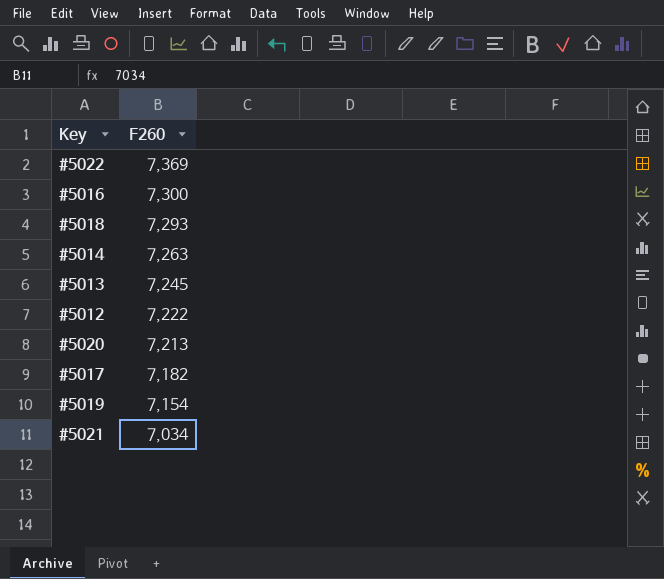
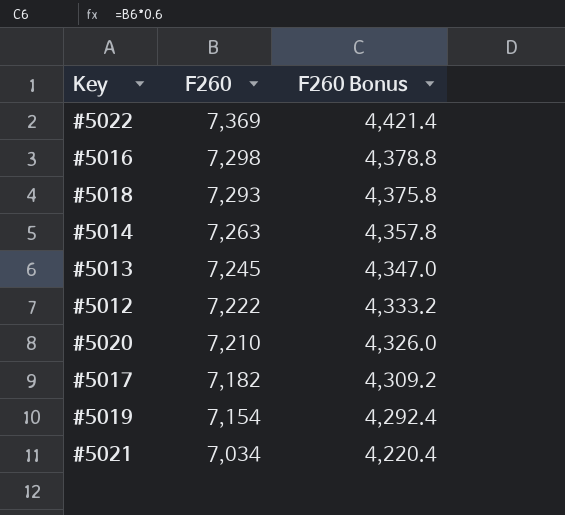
column F260 Bonus | formula: none -> [F260] * 0.6
#5016 | F260: 7,300 -> 7,298
#5020 | F260: 7,213 -> 7,210

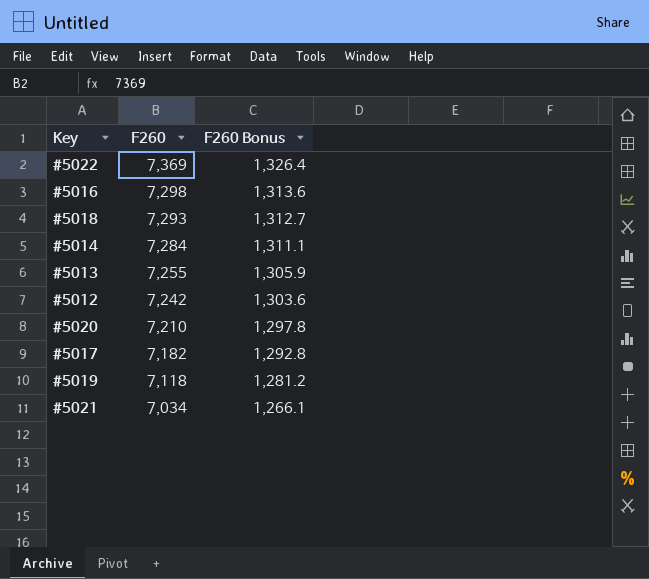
column F260 Bonus | formula: [F260] * 0.6 -> [F260] * 0.18
#5014 | F260: 7,263 -> 7,284
#5013 | F260: 7,245 -> 7,255
#5012 | F260: 7,222 -> 7,242
#5019 | F260: 7,154 -> 7,118

